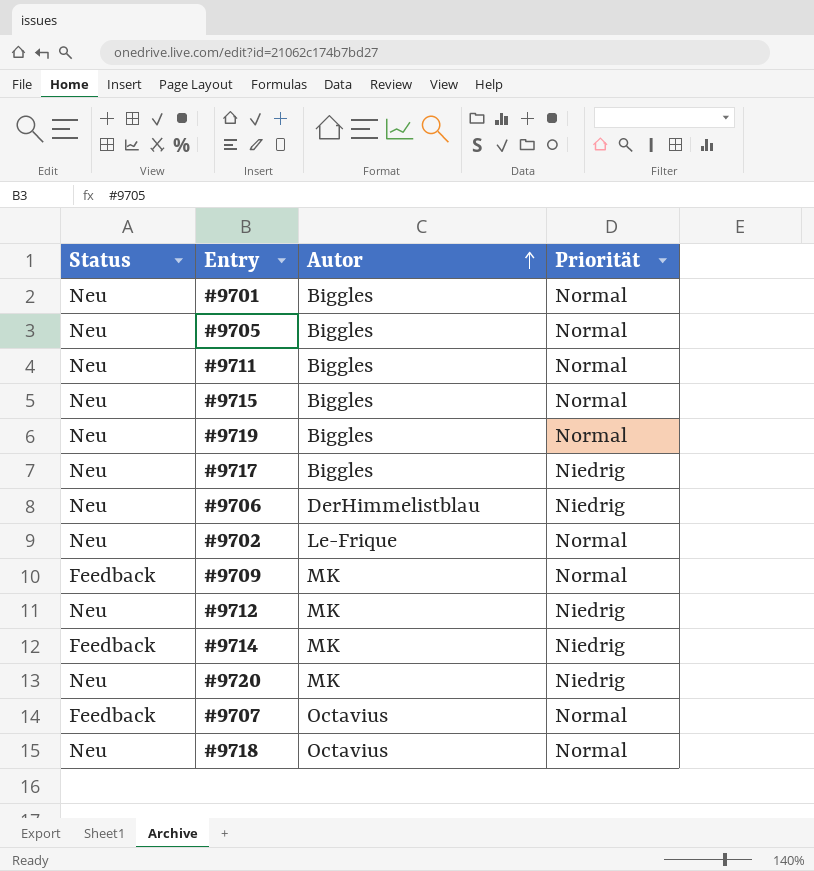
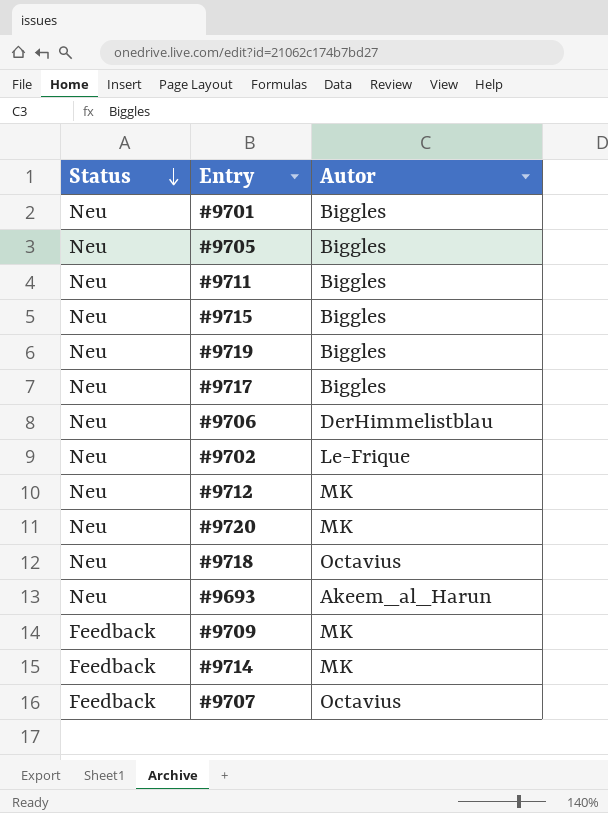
row order: Autor ascending -> Status descending
column Priorität | position: 4 -> none
row #9693: none -> Neu | Akeem_al_Harun

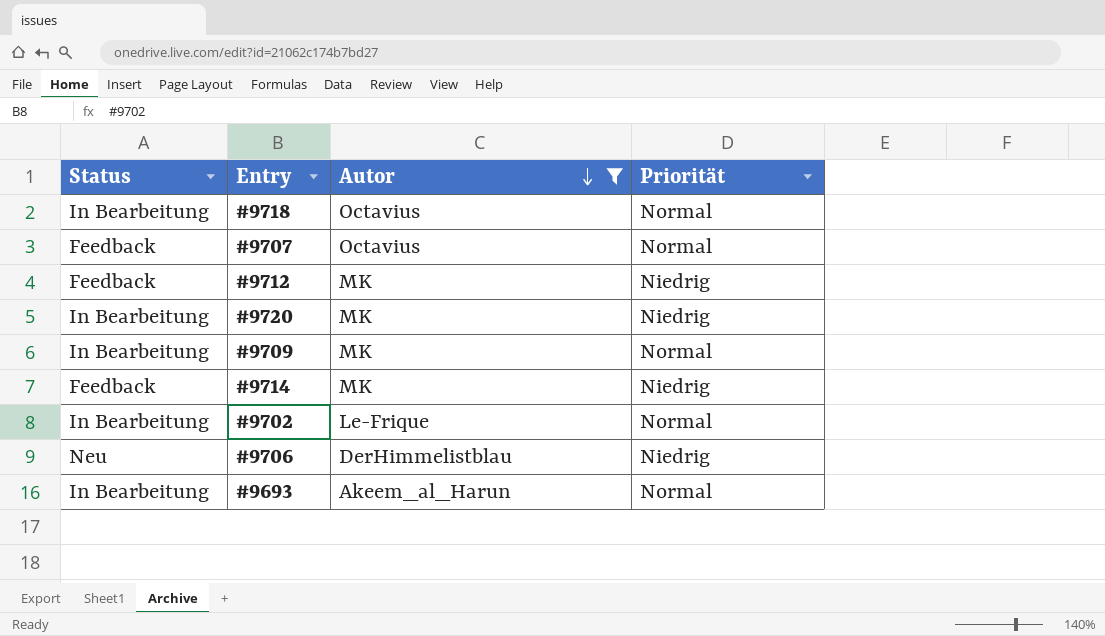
filter: none -> Autor != Biggles
row order: Status descending -> Autor descending
column Priorität | position: none -> 4
#9718 | Status: Neu -> In Bearbeitung
#9712 | Status: Neu -> Feedback
#9720 | Status: Neu -> In Bearbeitung
#9709 | Status: Feedback -> In Bearbeitung
#9702 | Status: Neu -> In Bearbeitung
#9693 | Status: Neu -> In Bearbeitung

